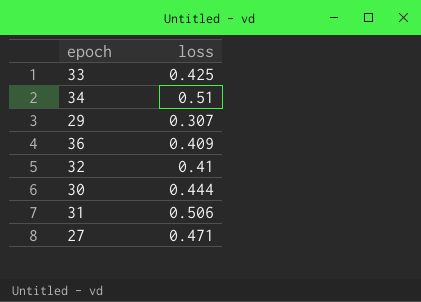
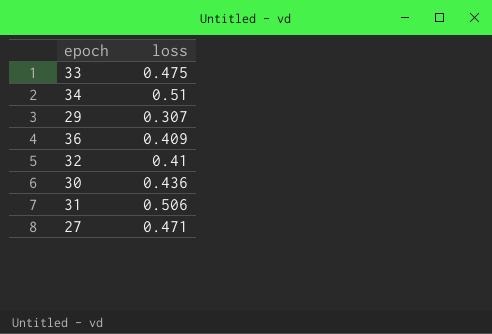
33 | loss: 0.425 -> 0.475
30 | loss: 0.444 -> 0.436

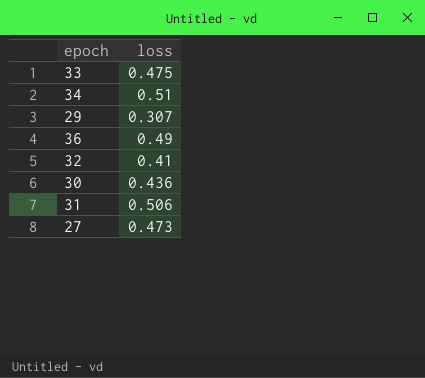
36 | loss: 0.409 -> 0.49
27 | loss: 0.471 -> 0.473

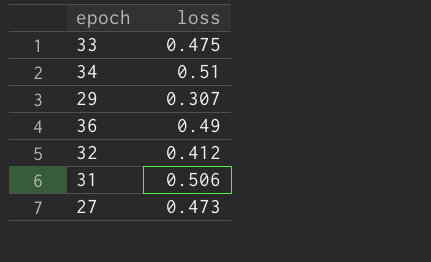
row 30: 0.436 -> none
32 | loss: 0.41 -> 0.412

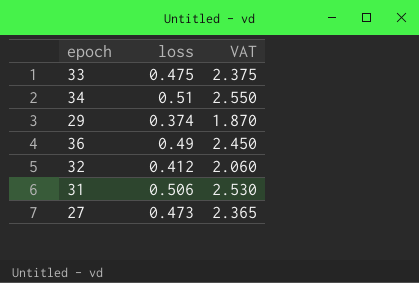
column VAT | formula: none -> [loss] * 5
29 | loss: 0.307 -> 0.374

